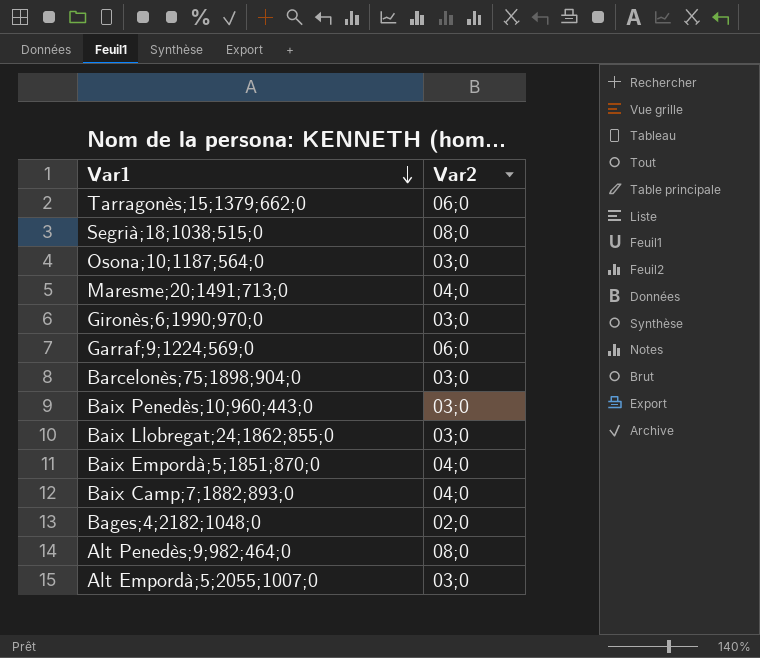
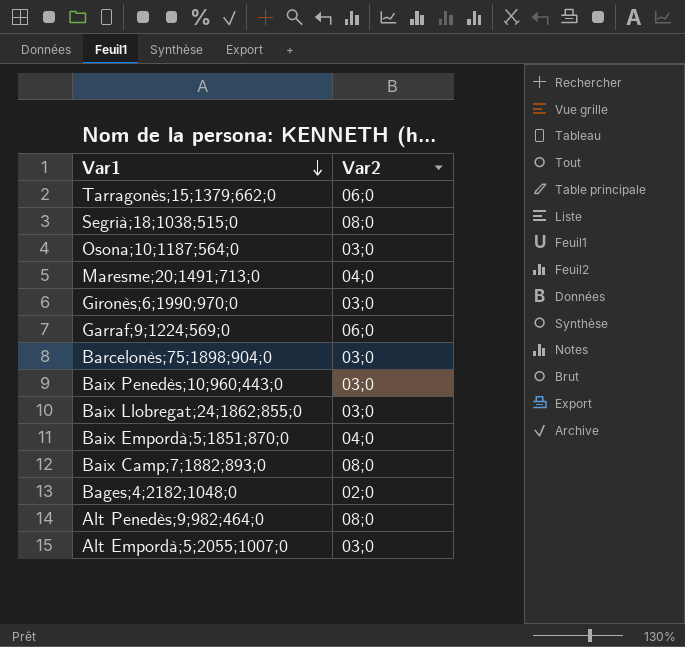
Baix Camp;7;1882;893;0 | Var2: 04;0 -> 08;0

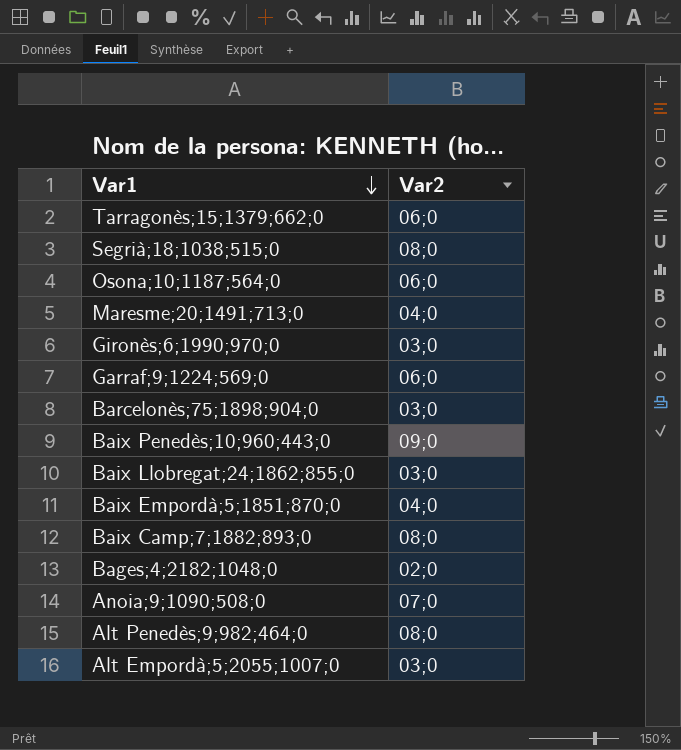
Osona;10;1187;564;0 | Var2: 03;0 -> 06;0
Baix Penedès;10;960;443;0 | Var2: 03;0 -> 09;0
row Anoia;9;1090;508;0: none -> 07;0

